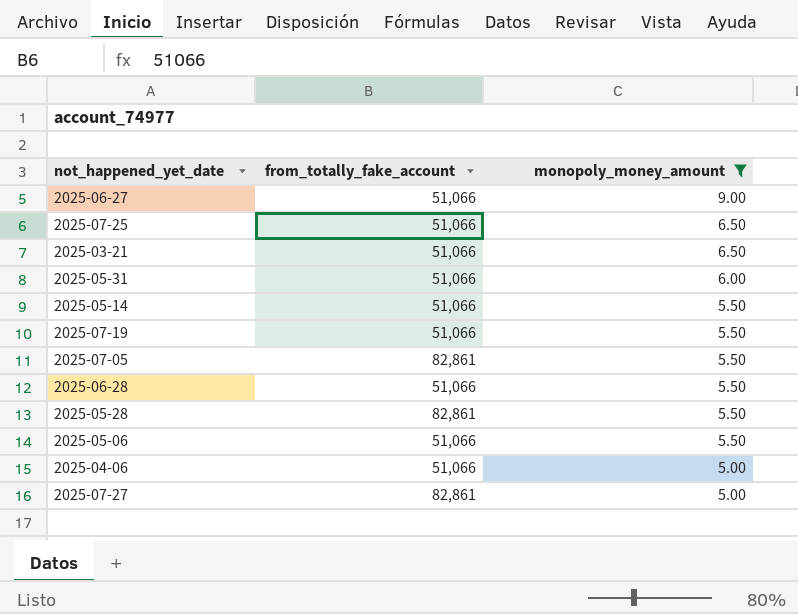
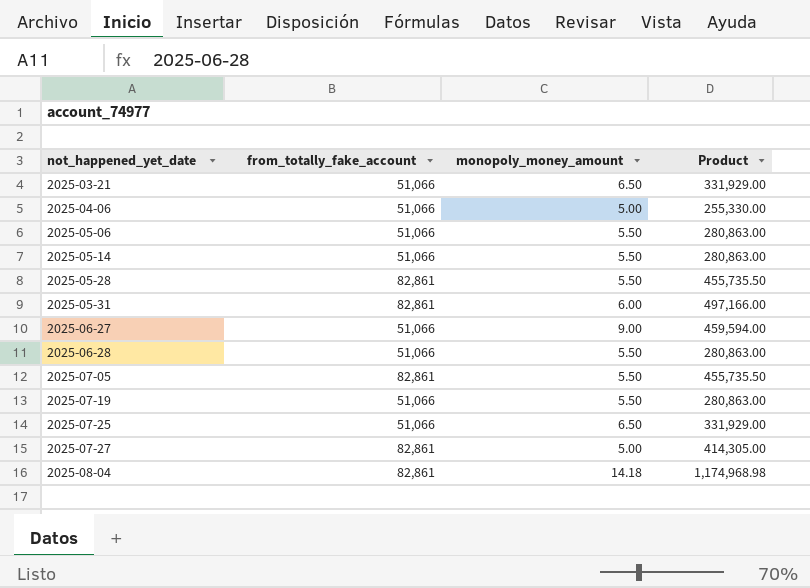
filter: monopoly_money_amount != 14.18 -> none
row order: monopoly_money_amount descending -> not_happened_yet_date ascending
column Product | formula: none -> [from_totally_fake_account] * [monopoly_money_amount]
2025-05-31 | from_totally_fake_account: 51,066 -> 82,861

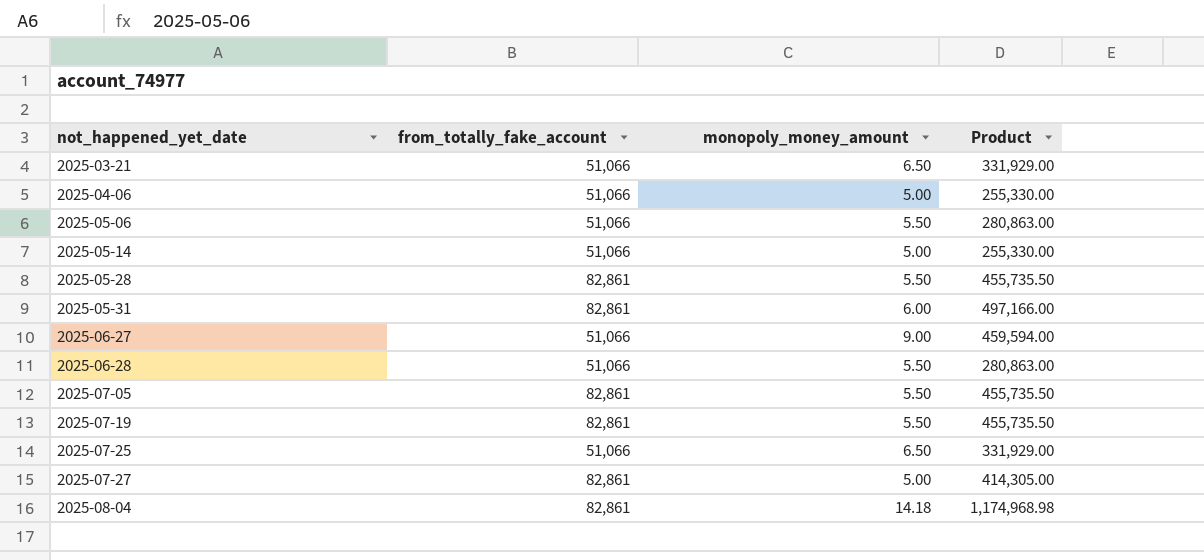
2025-05-14 | monopoly_money_amount: 5.50 -> 5.00
2025-05-14 | Product: 280,863.00 -> 255,330.00
2025-07-19 | from_totally_fake_account: 51,066 -> 82,861
2025-07-19 | Product: 280,863.00 -> 455,735.50

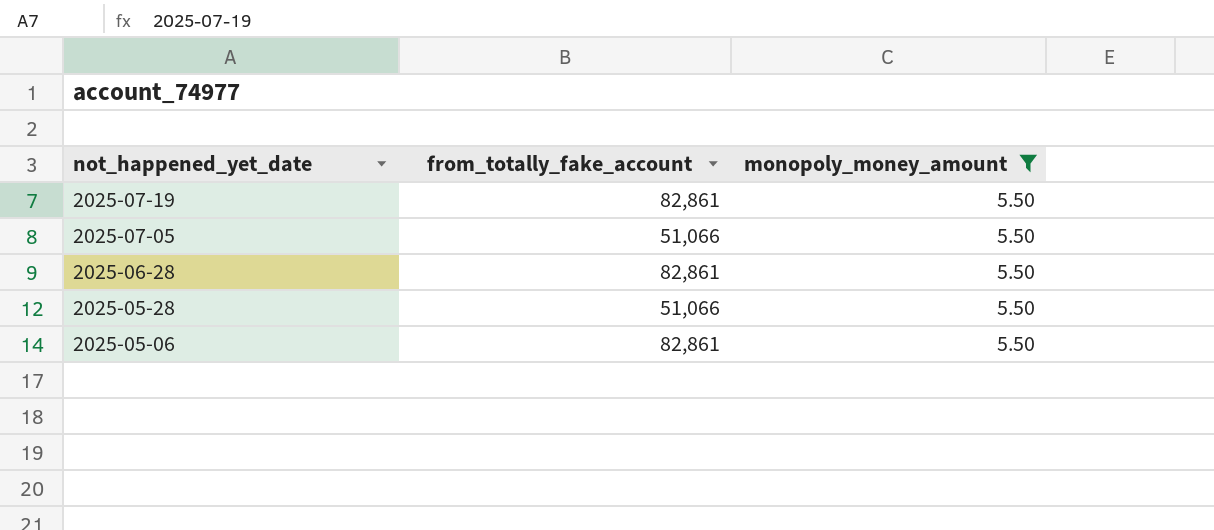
filter: none -> monopoly_money_amount = 5.50
row order: not_happened_yet_date ascending -> not_happened_yet_date descending
column Product | formula: [from_totally_fake_account] * [monopoly_money_amount] -> none
2025-07-05 | from_totally_fake_account: 82,861 -> 51,066
2025-06-28 | from_totally_fake_account: 51,066 -> 82,861
2025-05-28 | from_totally_fake_account: 82,861 -> 51,066
2025-05-06 | from_totally_fake_account: 51,066 -> 82,861

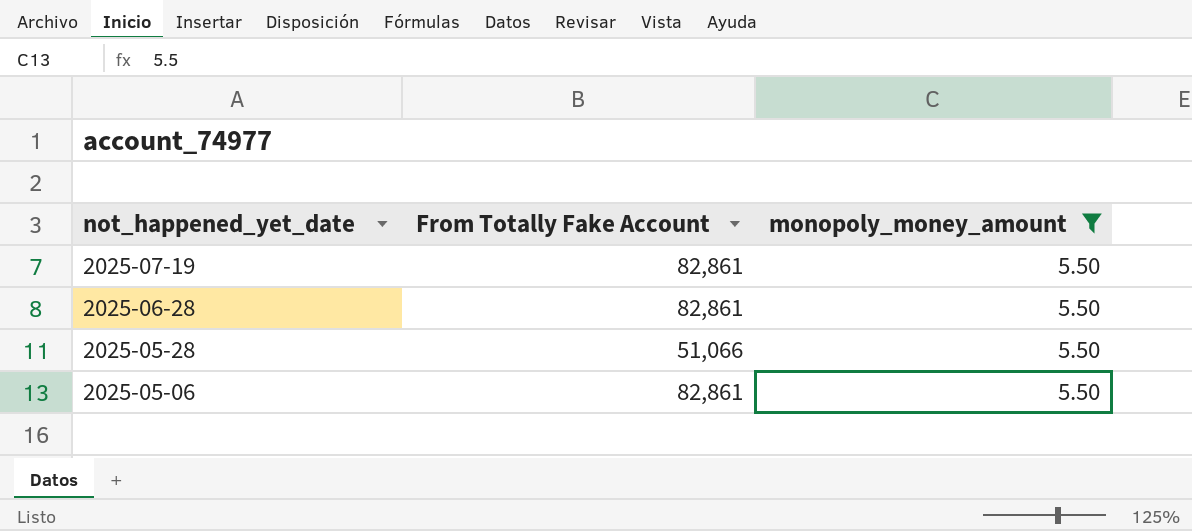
column name: from_totally_fake_account -> From Totally Fake Account
row 2025-07-05: 51,066 | 5.50 -> none

